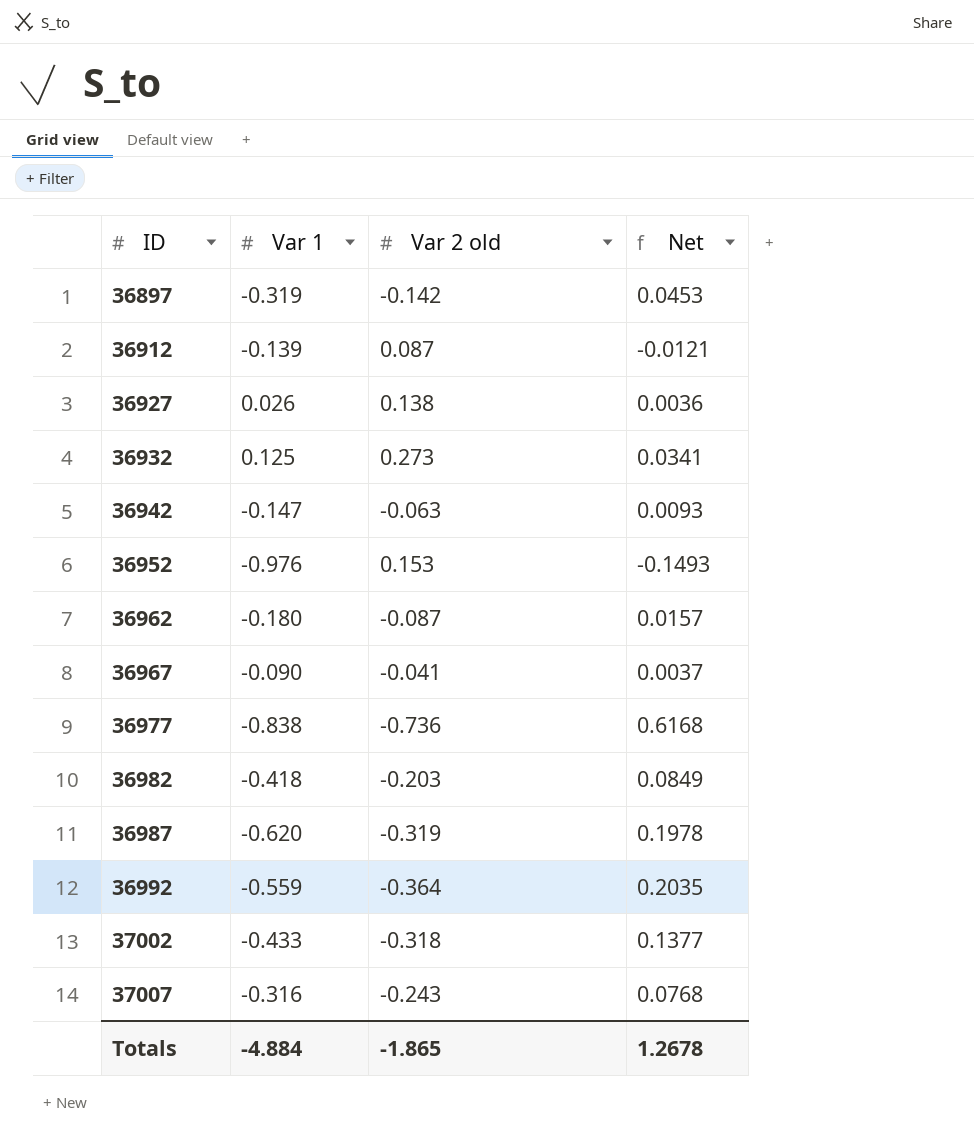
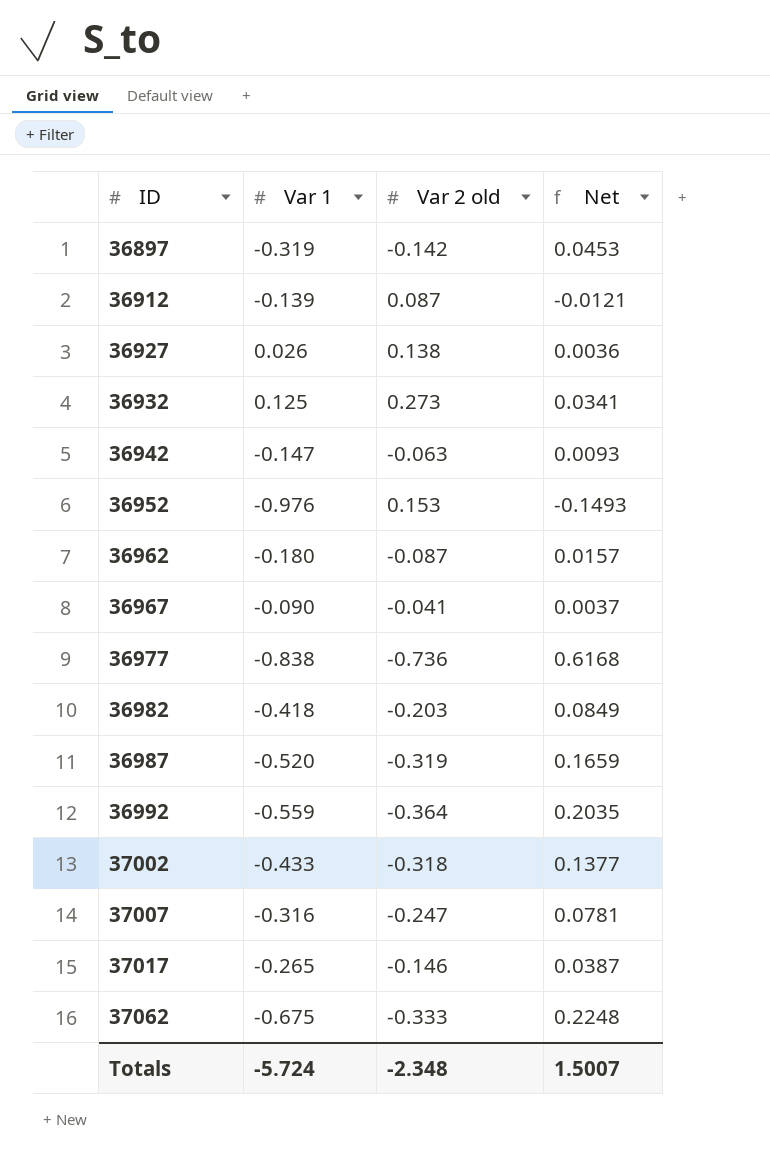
36987 | Var 1: -0.620 -> -0.520
36987 | Net: 0.1978 -> 0.1659
37007 | Var 2 old: -0.243 -> -0.247
37007 | Net: 0.0768 -> 0.0781
row 37017: none -> -0.265 | -0.146 | 0.0387
row 37062: none -> -0.675 | -0.333 | 0.2248
Totals | Var 1: -4.884 -> -5.724
Totals | Var 2 old: -1.865 -> -2.348
Totals | Net: 1.2678 -> 1.5007

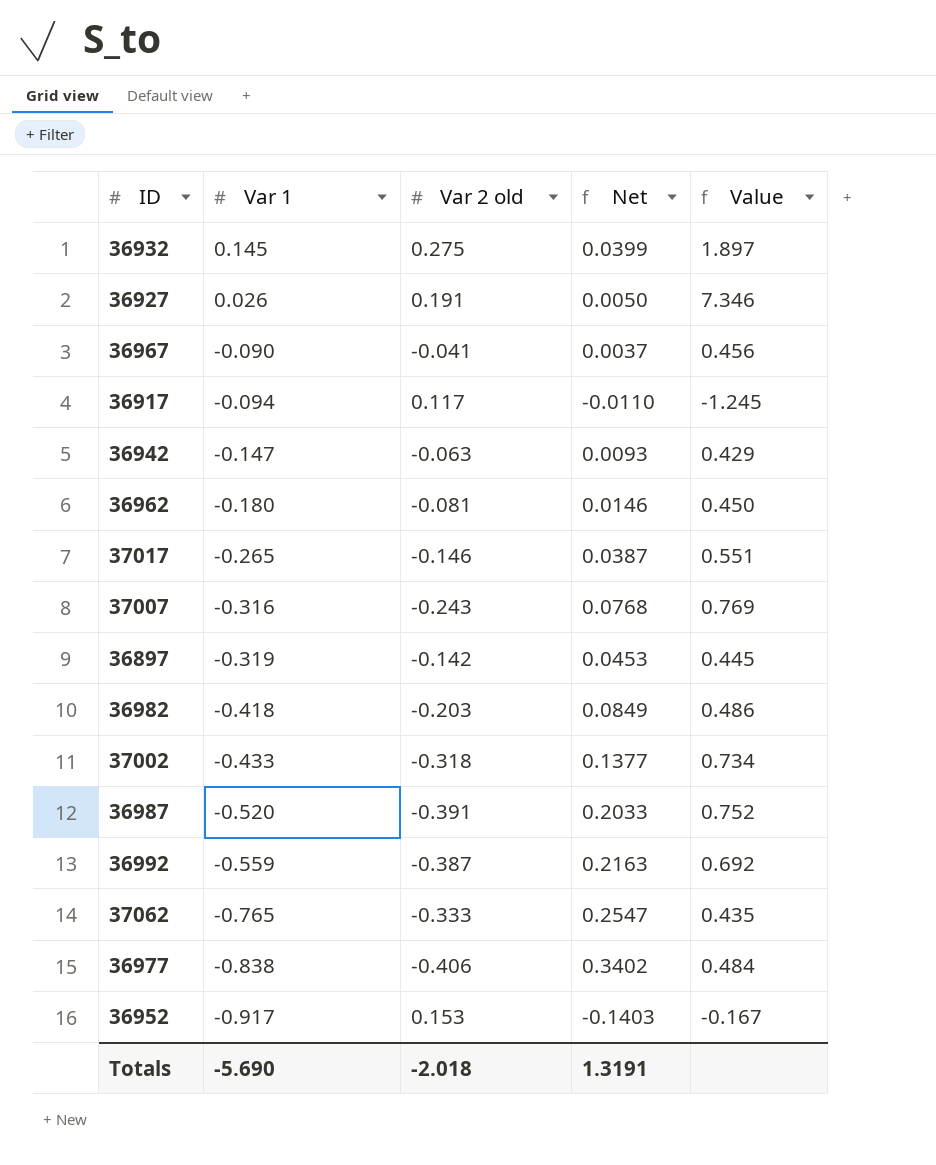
row order: ID ascending -> Var 1 descending
column Value | formula: none -> [Var 2 old] / [Var 1]
row 36912: -0.139 | 0.087 | -0.0121 -> none
36932 | Var 1: 0.125 -> 0.145
36932 | Var 2 old: 0.273 -> 0.275
36932 | Net: 0.0341 -> 0.0399
36927 | Var 2 old: 0.138 -> 0.191
36927 | Net: 0.0036 -> 0.0050
row 36917: none -> -0.094 | 0.117 | -0.0110 | -1.245
36962 | Var 2 old: -0.087 -> -0.081
36962 | Net: 0.0157 -> 0.0146
37007 | Var 2 old: -0.247 -> -0.243
37007 | Net: 0.0781 -> 0.0768
36987 | Var 2 old: -0.319 -> -0.391
36987 | Net: 0.1659 -> 0.2033
36992 | Var 2 old: -0.364 -> -0.387
36992 | Net: 0.2035 -> 0.2163
37062 | Var 1: -0.675 -> -0.765
37062 | Net: 0.2248 -> 0.2547
36977 | Var 2 old: -0.736 -> -0.406
36977 | Net: 0.6168 -> 0.3402
36952 | Var 1: -0.976 -> -0.917
36952 | Net: -0.1493 -> -0.1403
Totals | Var 1: -5.724 -> -5.690
Totals | Var 2 old: -2.348 -> -2.018
Totals | Net: 1.5007 -> 1.3191

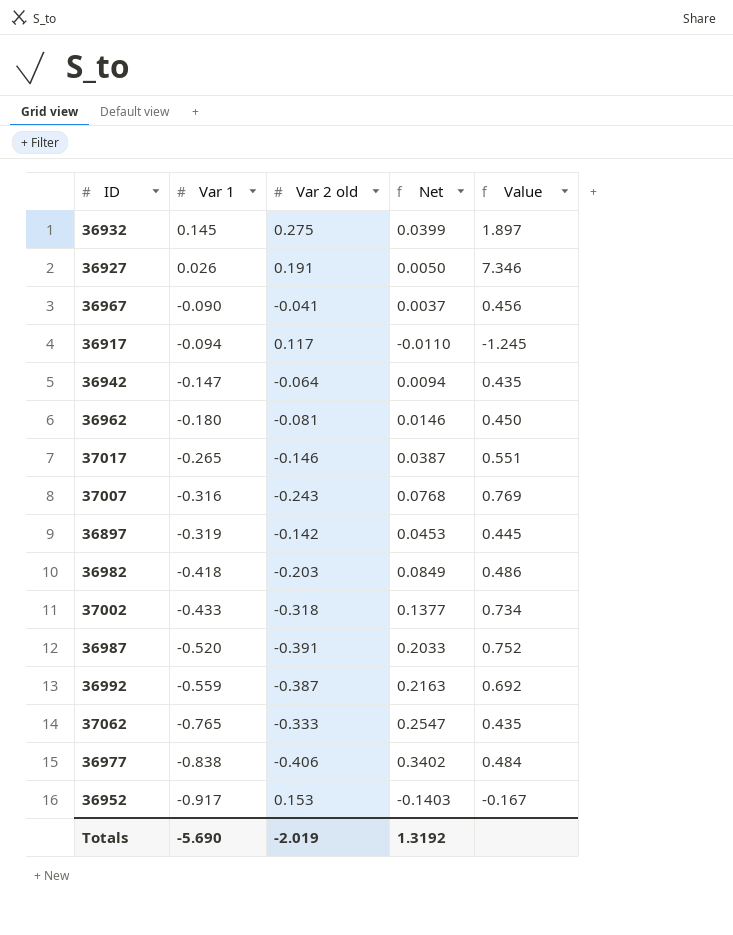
36942 | Var 2 old: -0.063 -> -0.064
36942 | Net: 0.0093 -> 0.0094
36942 | Value: 0.429 -> 0.435
Totals | Var 2 old: -2.018 -> -2.019
Totals | Net: 1.3191 -> 1.3192

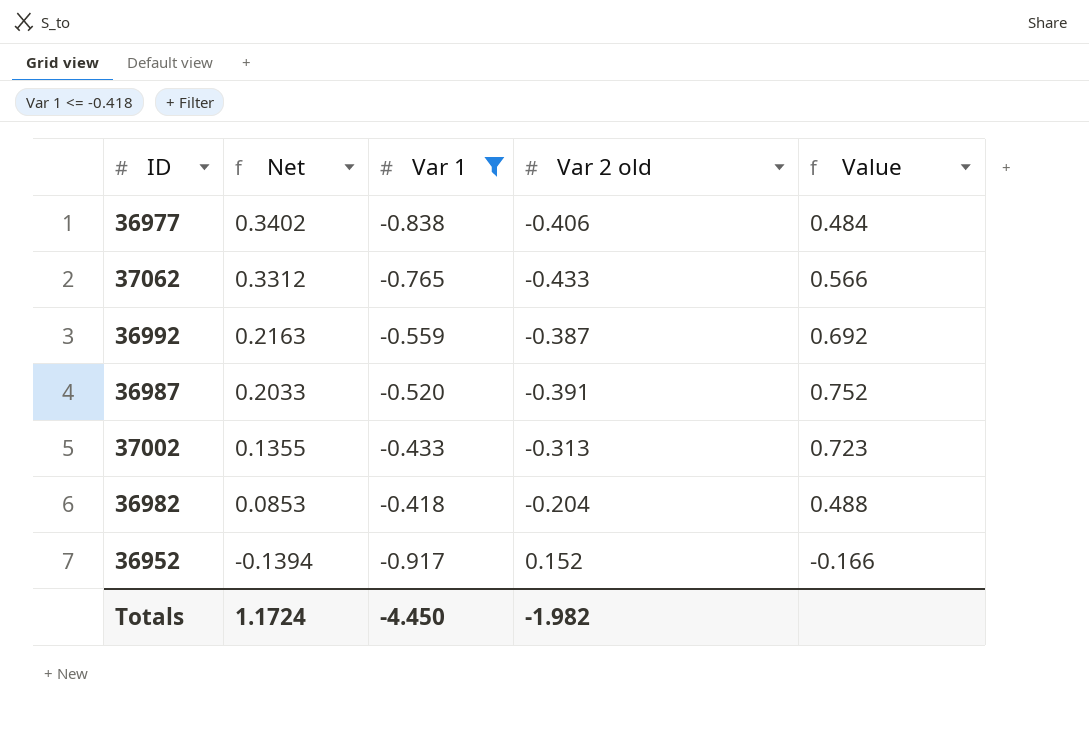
filter: none -> Var 1 <= -0.418
row order: Var 1 descending -> Net descending
column Net | position: 4 -> 2
37062 | Net: 0.2547 -> 0.3312
37062 | Var 2 old: -0.333 -> -0.433
37062 | Value: 0.435 -> 0.566
37002 | Net: 0.1377 -> 0.1355
37002 | Var 2 old: -0.318 -> -0.313
37002 | Value: 0.734 -> 0.723
36982 | Net: 0.0849 -> 0.0853
36982 | Var 2 old: -0.203 -> -0.204
36982 | Value: 0.486 -> 0.488
36952 | Net: -0.1403 -> -0.1394
36952 | Var 2 old: 0.153 -> 0.152
36952 | Value: -0.167 -> -0.166
Totals | Net: 1.3192 -> 1.1724
Totals | Var 1: -5.690 -> -4.450
Totals | Var 2 old: -2.019 -> -1.982

